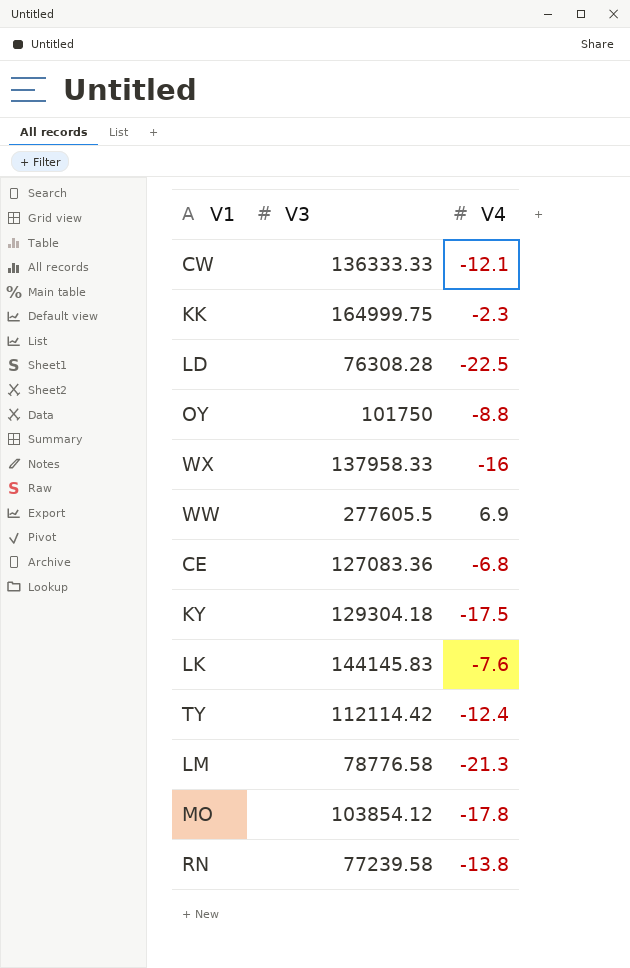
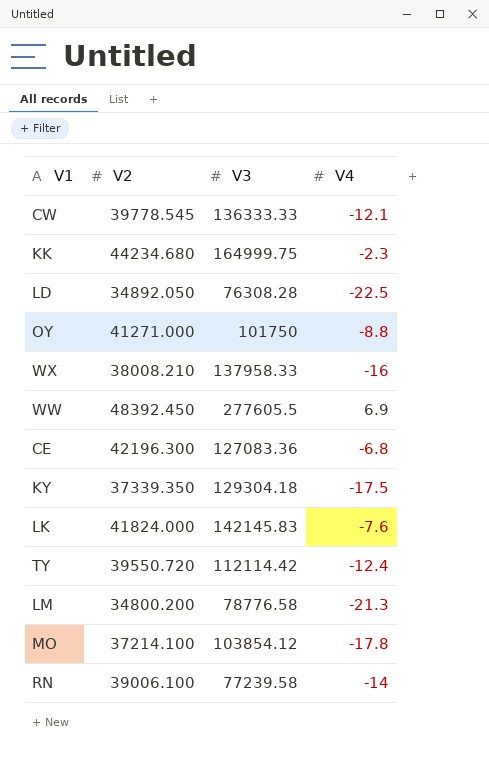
column V2 | position: none -> 2
LK | V3: 144145.83 -> 142145.83
RN | V4: -13.8 -> -14

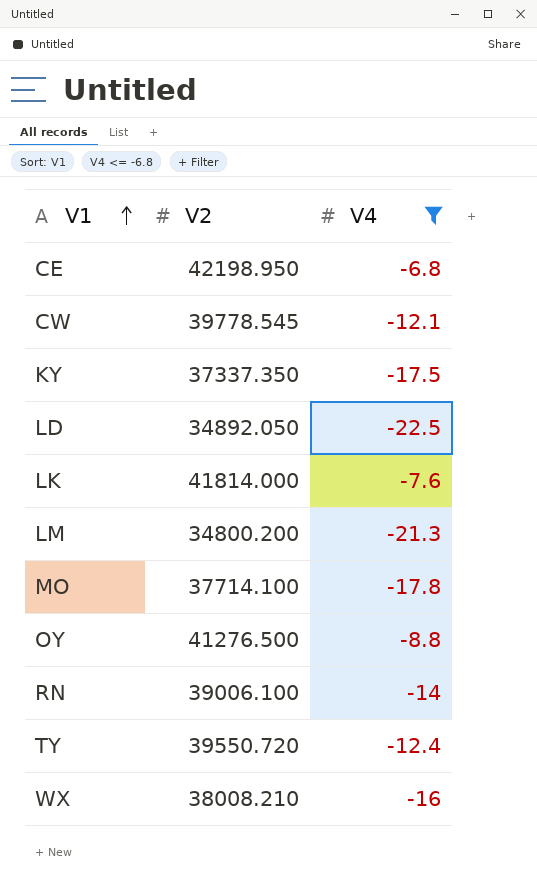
filter: none -> V4 <= -6.8
row order: none -> V1 ascending
column V3 | position: 3 -> none
CE | V2: 42196.300 -> 42198.950
KY | V2: 37339.350 -> 37337.350
LK | V2: 41824.000 -> 41814.000
MO | V2: 37214.100 -> 37714.100
OY | V2: 41271.000 -> 41276.500

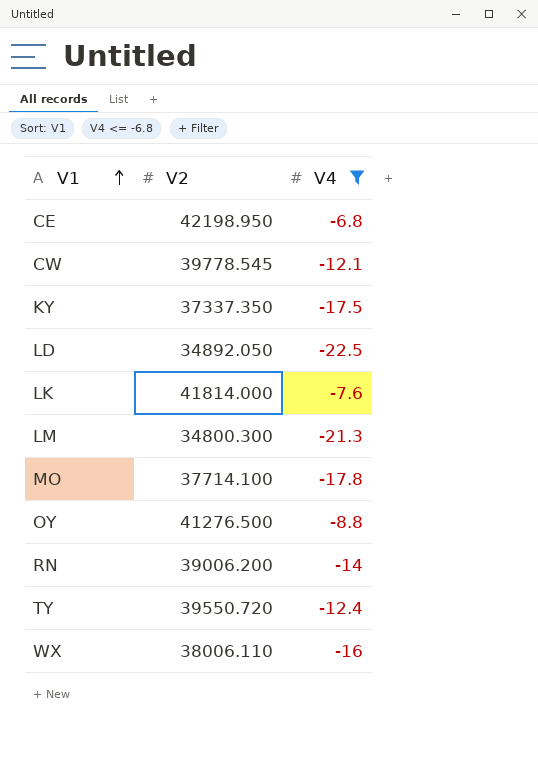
LM | V2: 34800.200 -> 34800.300
RN | V2: 39006.100 -> 39006.200
WX | V2: 38008.210 -> 38006.110

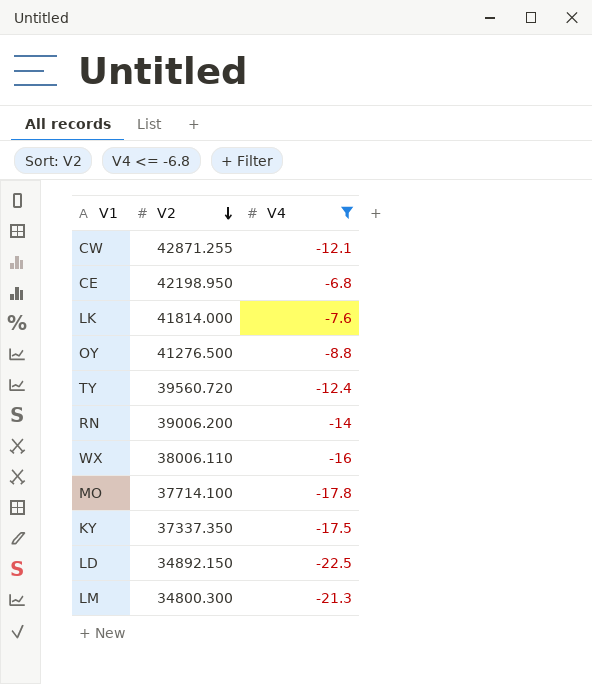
row order: V1 ascending -> V2 descending
CW | V2: 39778.545 -> 42871.255
TY | V2: 39550.720 -> 39560.720
LD | V2: 34892.050 -> 34892.150

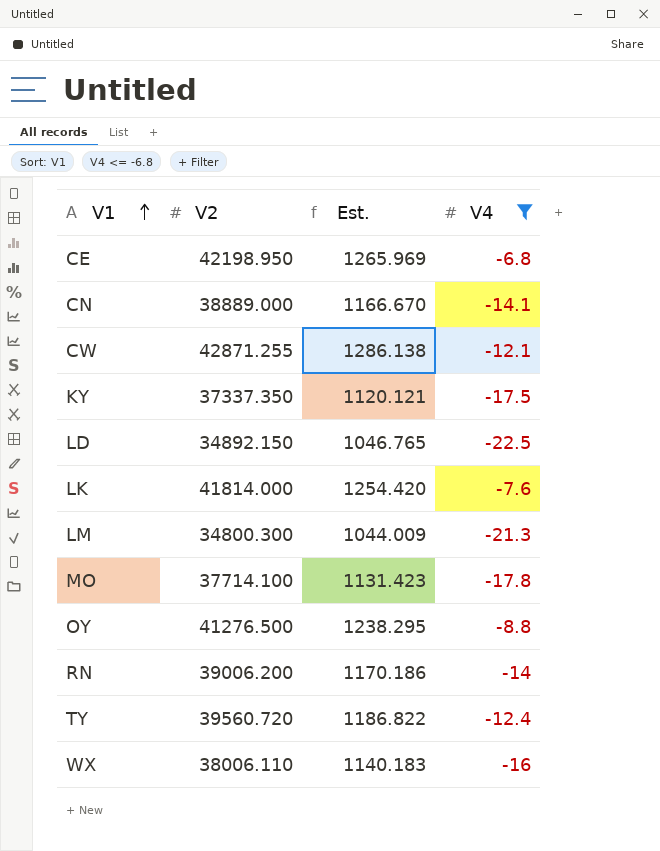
row order: V2 descending -> V1 ascending
column Est. | formula: none -> [V2] * 0.03
row CN: none -> 38889.000 | 1166.670 | -14.1

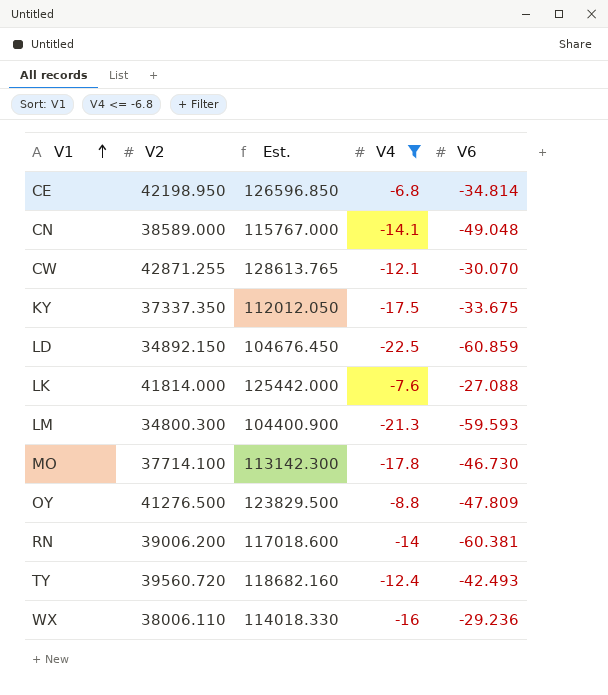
column Est. | formula: [V2] * 0.03 -> [V2] * 3
column V6 | position: none -> 5
CN | V2: 38889.000 -> 38589.000

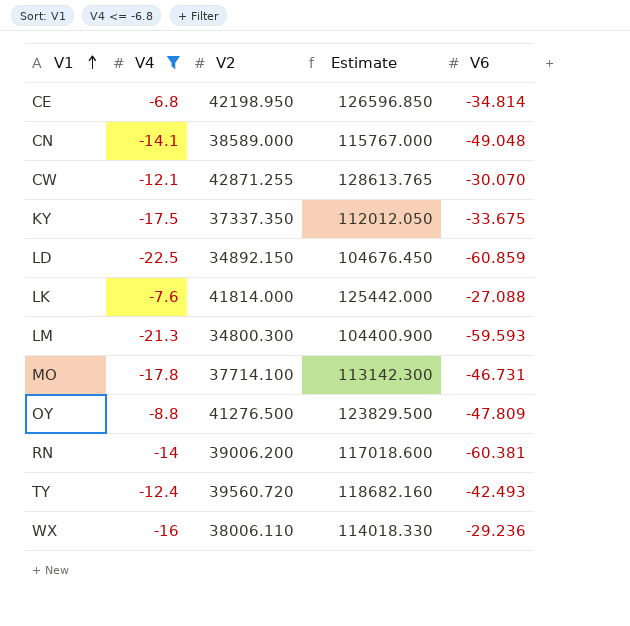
column V4 | position: 4 -> 2
column name: Est. -> Estimate
MO | V6: -46.730 -> -46.731

